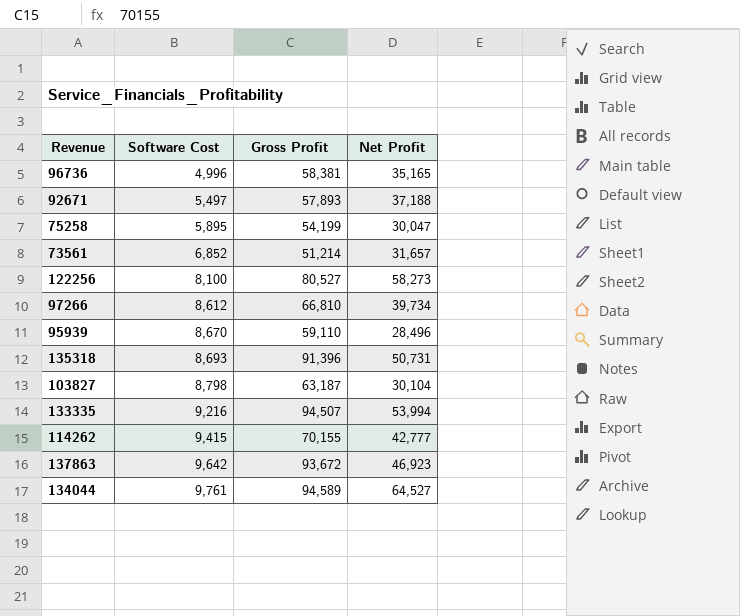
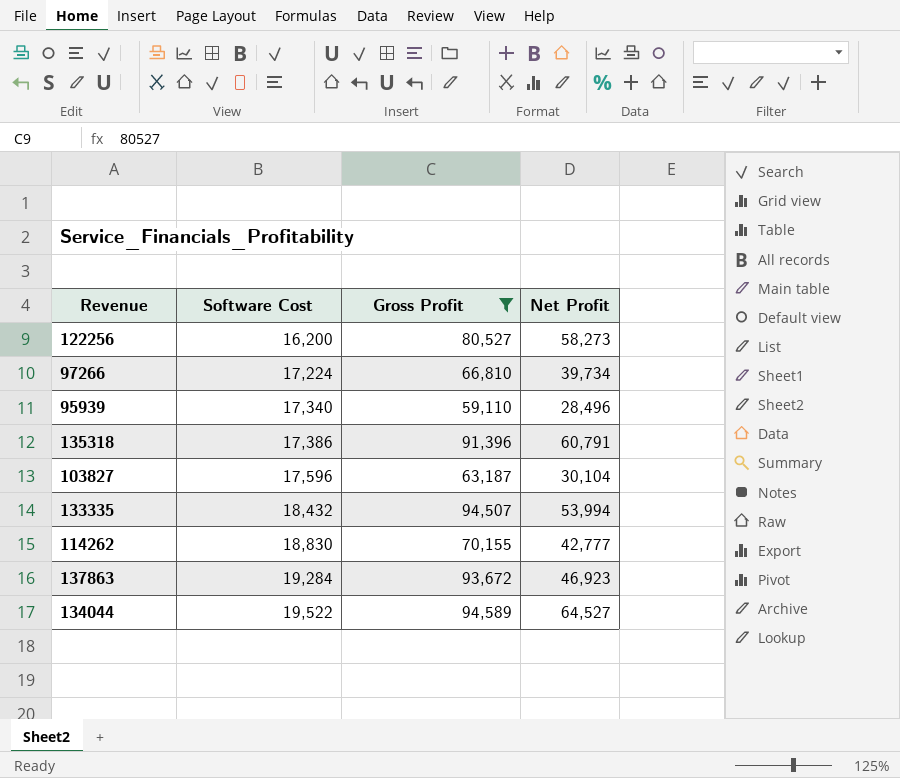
filter: none -> Gross Profit >= 59,110
122256 | Software Cost: 8,100 -> 16,200
97266 | Software Cost: 8,612 -> 17,224
95939 | Software Cost: 8,670 -> 17,340
135318 | Software Cost: 8,693 -> 17,386
135318 | Net Profit: 50,731 -> 60,791
103827 | Software Cost: 8,798 -> 17,596
133335 | Software Cost: 9,216 -> 18,432
114262 | Software Cost: 9,415 -> 18,830
137863 | Software Cost: 9,642 -> 19,284
134044 | Software Cost: 9,761 -> 19,522

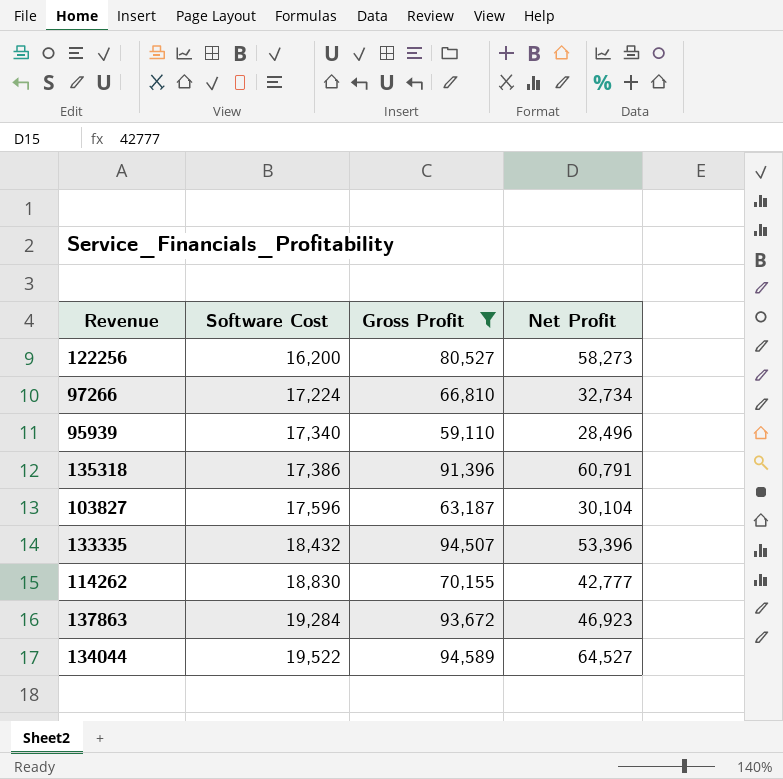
97266 | Net Profit: 39,734 -> 32,734
133335 | Net Profit: 53,994 -> 53,396

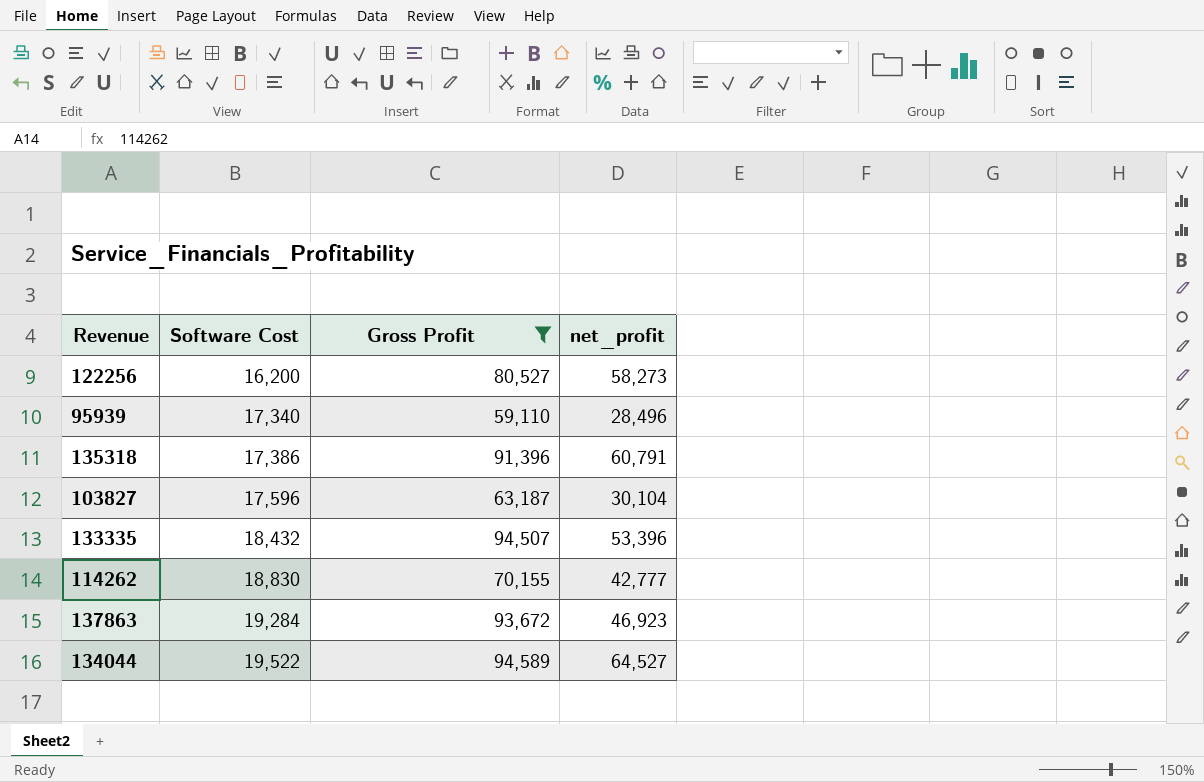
column name: Net Profit -> net_profit
row 97266: 17,224 | 66,810 | 32,734 -> none

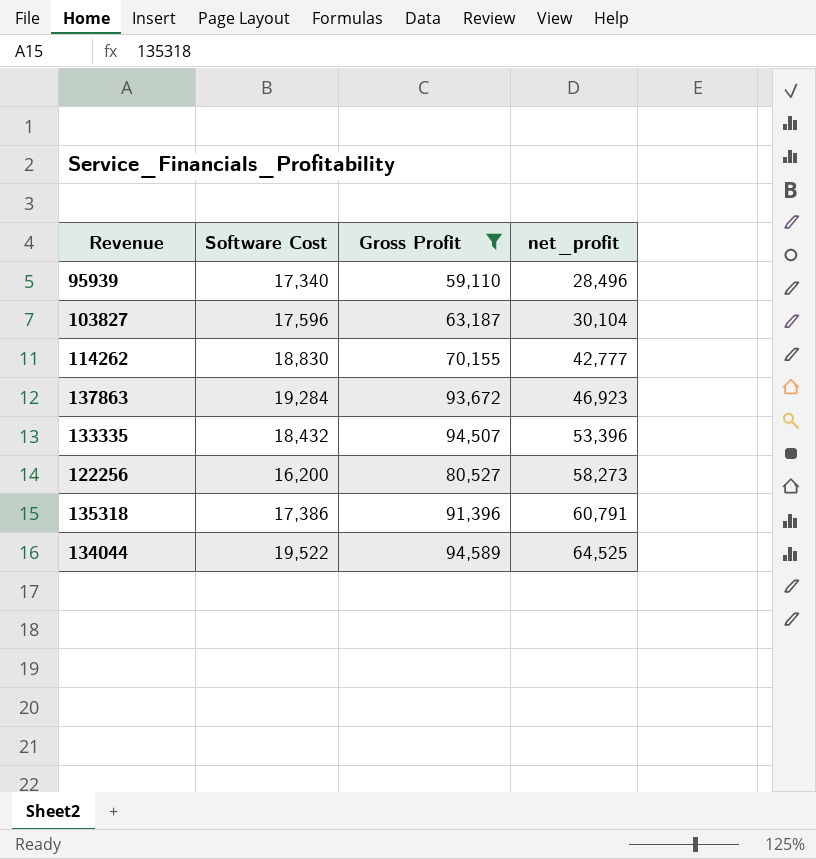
row order: Software Cost ascending -> net_profit ascending
134044 | net_profit: 64,527 -> 64,525

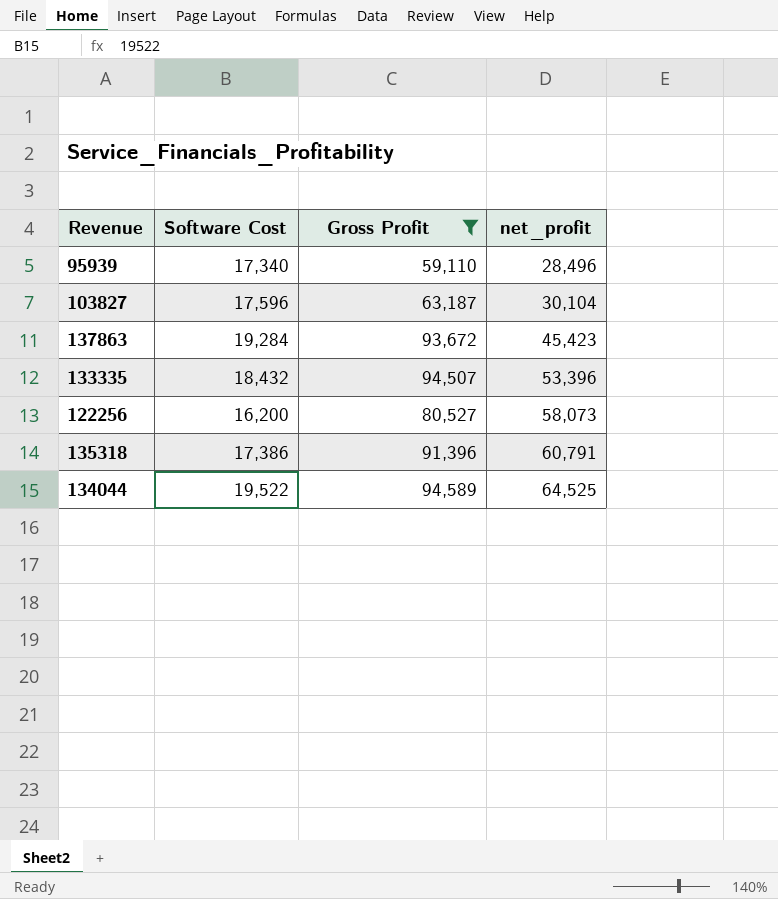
row 114262: 18,830 | 70,155 | 42,777 -> none
137863 | net_profit: 46,923 -> 45,423
122256 | net_profit: 58,273 -> 58,073

